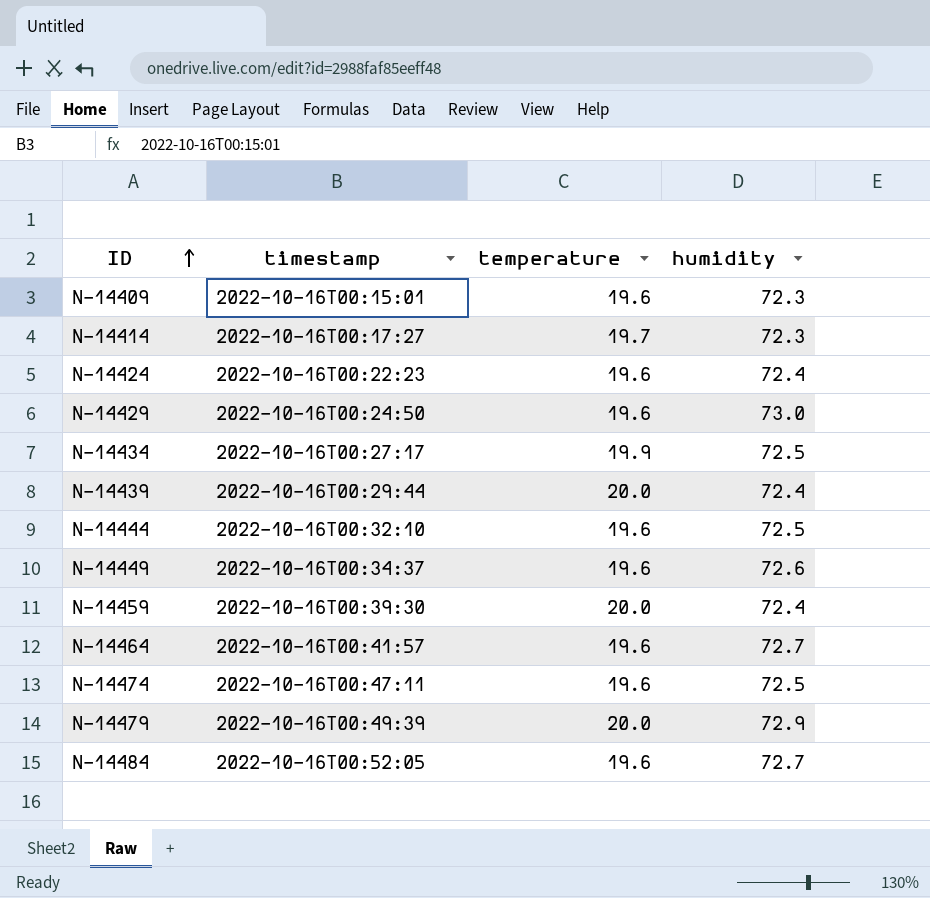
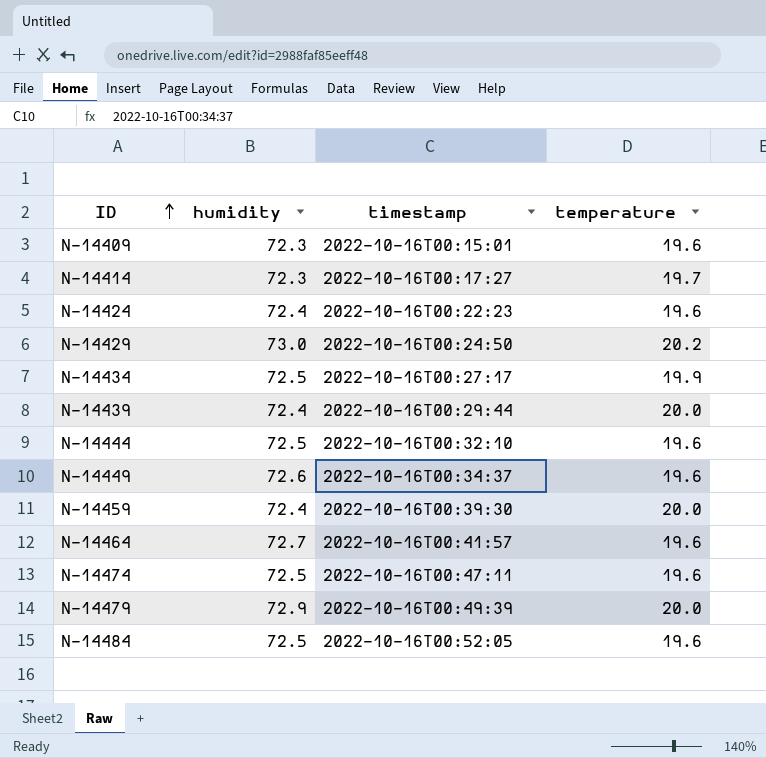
column humidity | position: 4 -> 2
N-14429 | temperature: 19.6 -> 20.2
N-14484 | humidity: 72.7 -> 72.5

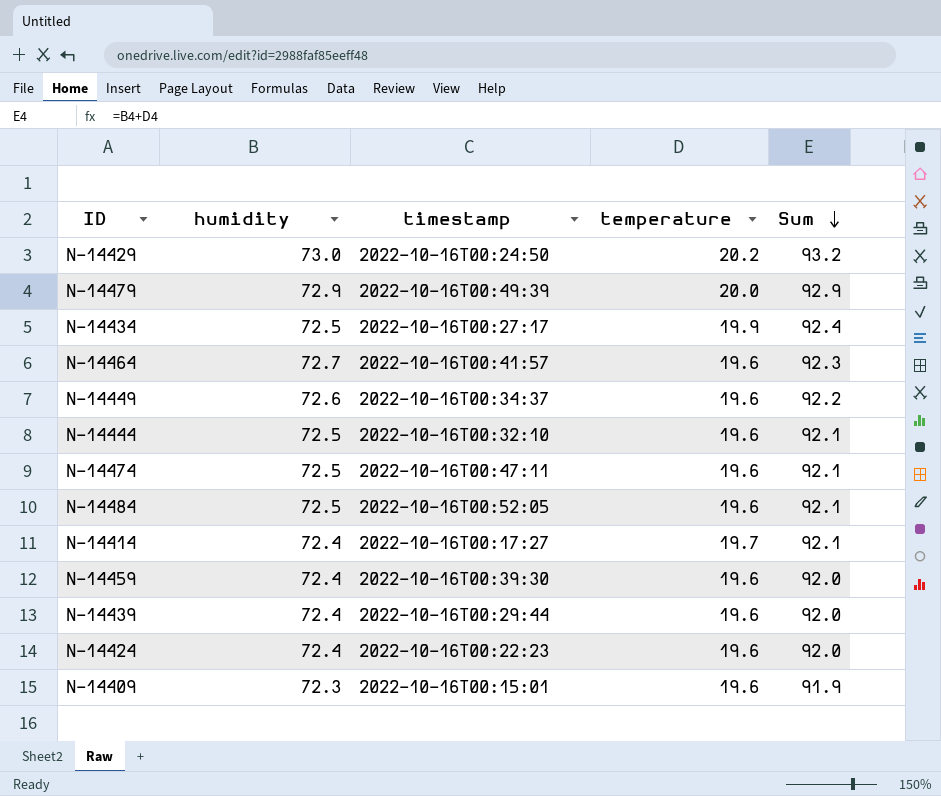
row order: ID ascending -> Sum descending
column Sum | formula: none -> [humidity] + [temperature]
N-14414 | humidity: 72.3 -> 72.4
N-14459 | temperature: 20.0 -> 19.6
N-14439 | temperature: 20.0 -> 19.6

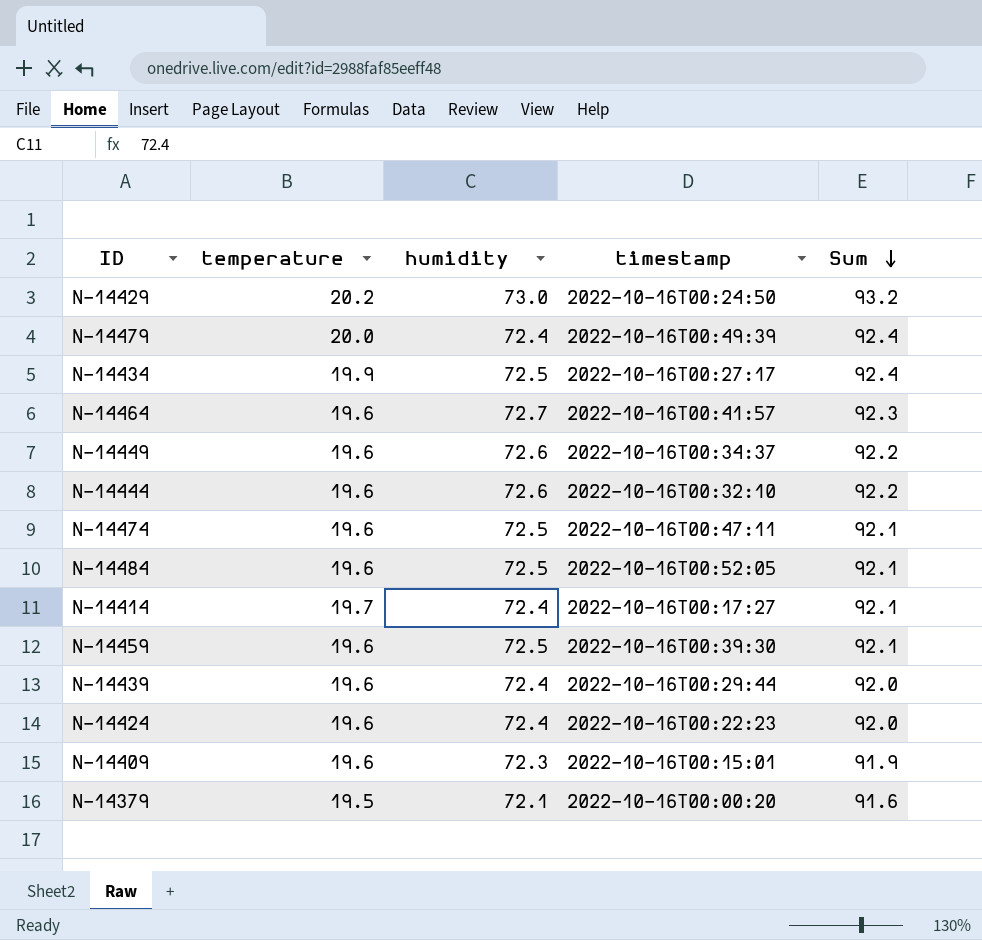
column temperature | position: 4 -> 2
N-14479 | humidity: 72.9 -> 72.4
N-14479 | Sum: 92.9 -> 92.4
N-14444 | humidity: 72.5 -> 72.6
N-14444 | Sum: 92.1 -> 92.2
N-14459 | humidity: 72.4 -> 72.5
N-14459 | Sum: 92.0 -> 92.1
row N-14379: none -> 19.5 | 72.1 | 2022-10-16T00:00:20 | 91.6

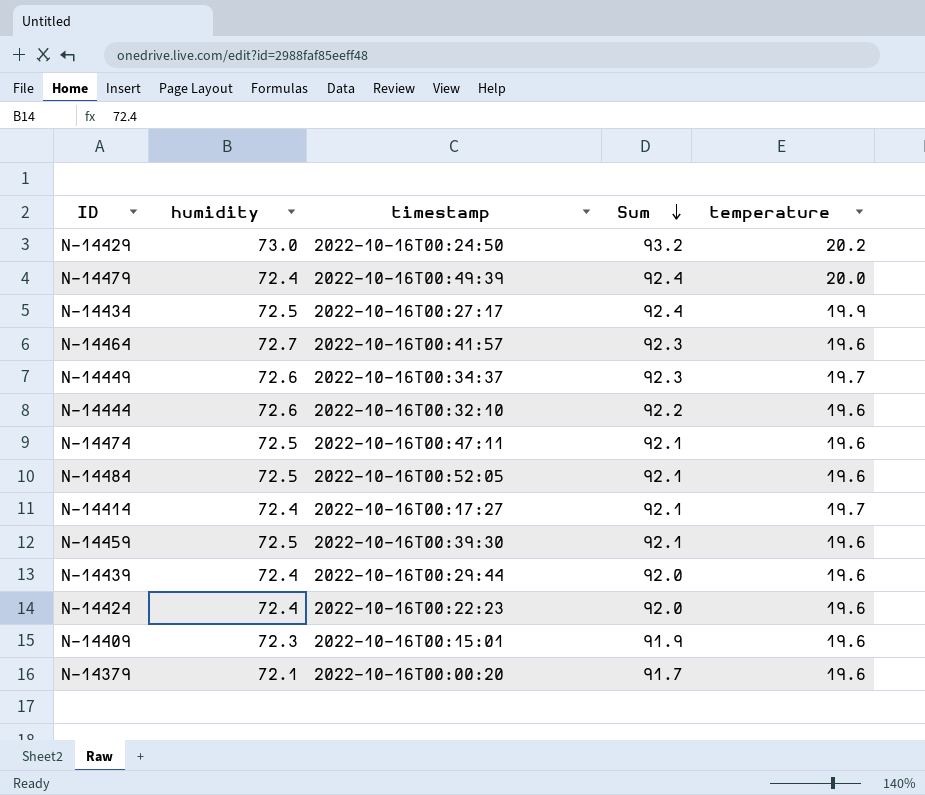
column temperature | position: 2 -> 5
N-14449 | Sum: 92.2 -> 92.3
N-14449 | temperature: 19.6 -> 19.7
N-14379 | Sum: 91.6 -> 91.7
N-14379 | temperature: 19.5 -> 19.6

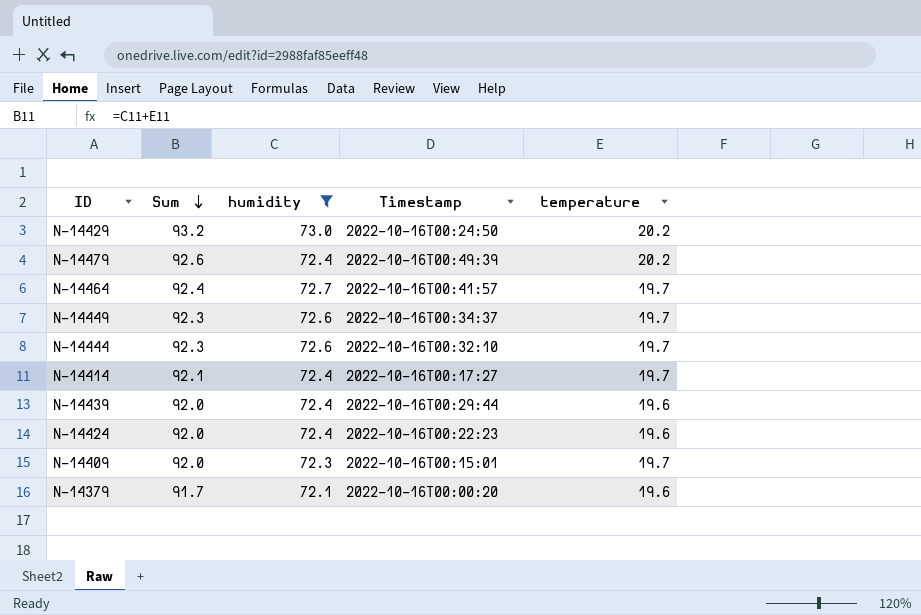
filter: none -> humidity != 72.5
column Sum | position: 4 -> 2
column name: timestamp -> Timestamp
N-14479 | Sum: 92.4 -> 92.6
N-14479 | temperature: 20.0 -> 20.2
N-14464 | Sum: 92.3 -> 92.4
N-14464 | temperature: 19.6 -> 19.7
N-14444 | Sum: 92.2 -> 92.3
N-14444 | temperature: 19.6 -> 19.7
N-14409 | Sum: 91.9 -> 92.0
N-14409 | temperature: 19.6 -> 19.7

